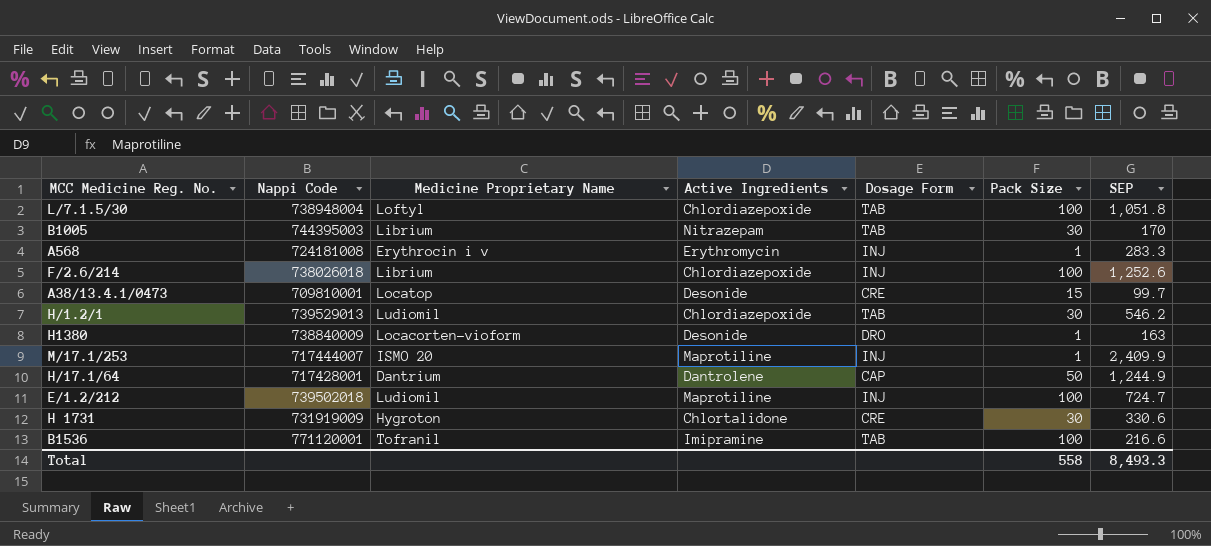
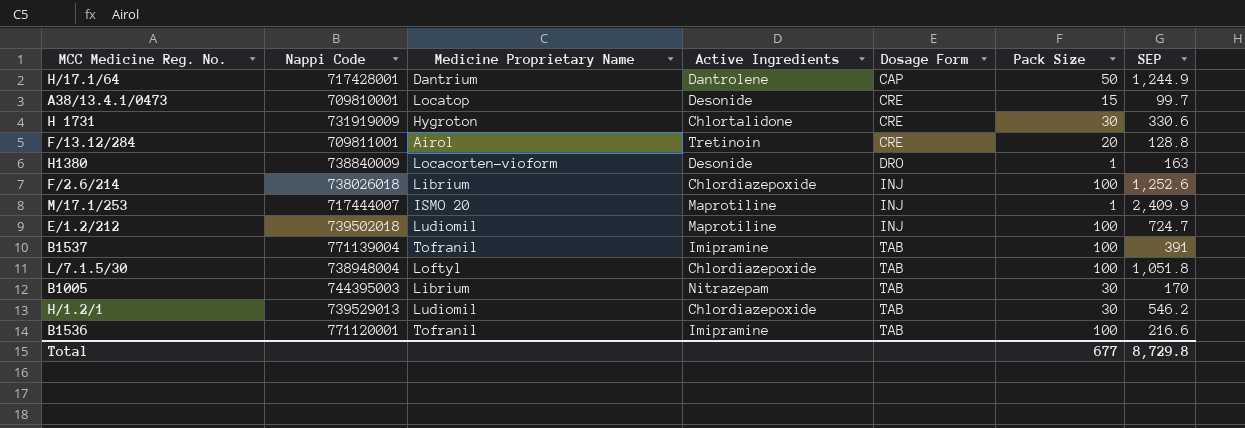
row order: none -> Dosage Form ascending
row A568: 724181008 | Erythrocin i v | Erythromycin | INJ | 1 | 283.3 -> none
row F/13.12/284: none -> 709811001 | Airol | Tretinoin | CRE | 20 | 128.8
row B1537: none -> 771139004 | Tofranil | Imipramine | TAB | 100 | 391
Total | Pack Size: 558 -> 677
Total | SEP: 8,493.3 -> 8,729.8

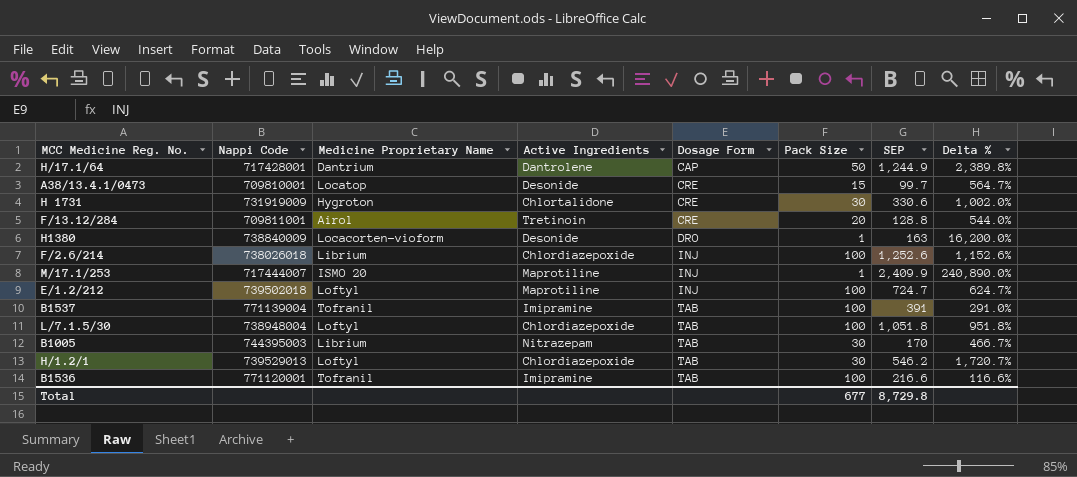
column Delta % | formula: none -> ([SEP] - [Pack Size]) / [Pack Size]
E/1.2/212 | Medicine Proprietary Name: Ludiomil -> Loftyl
H/1.2/1 | Medicine Proprietary Name: Ludiomil -> Loftyl

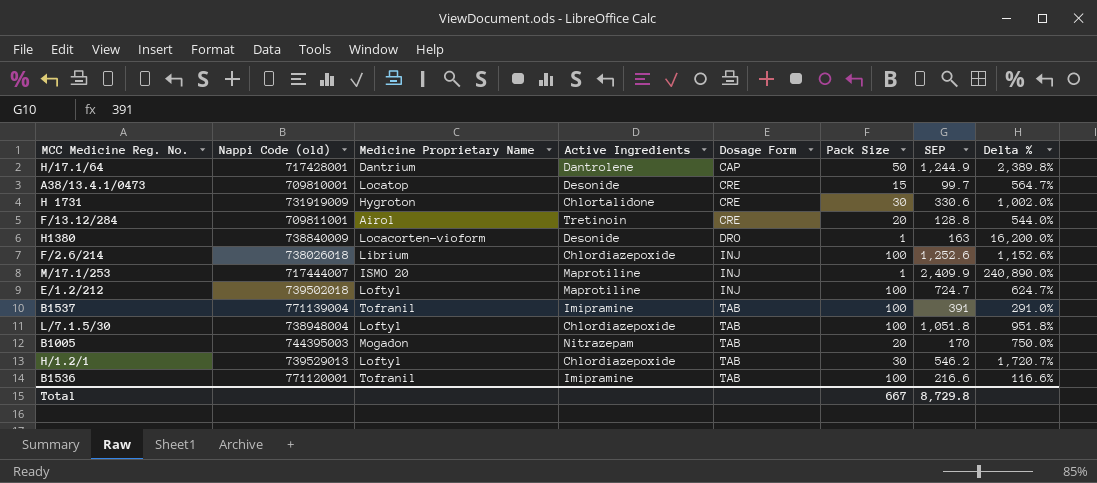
column name: Nappi Code -> Nappi Code (old)
B1005 | Medicine Proprietary Name: Librium -> Mogadon
B1005 | Pack Size: 30 -> 20
B1005 | Delta %: 466.7% -> 750.0%
Total | Pack Size: 677 -> 667

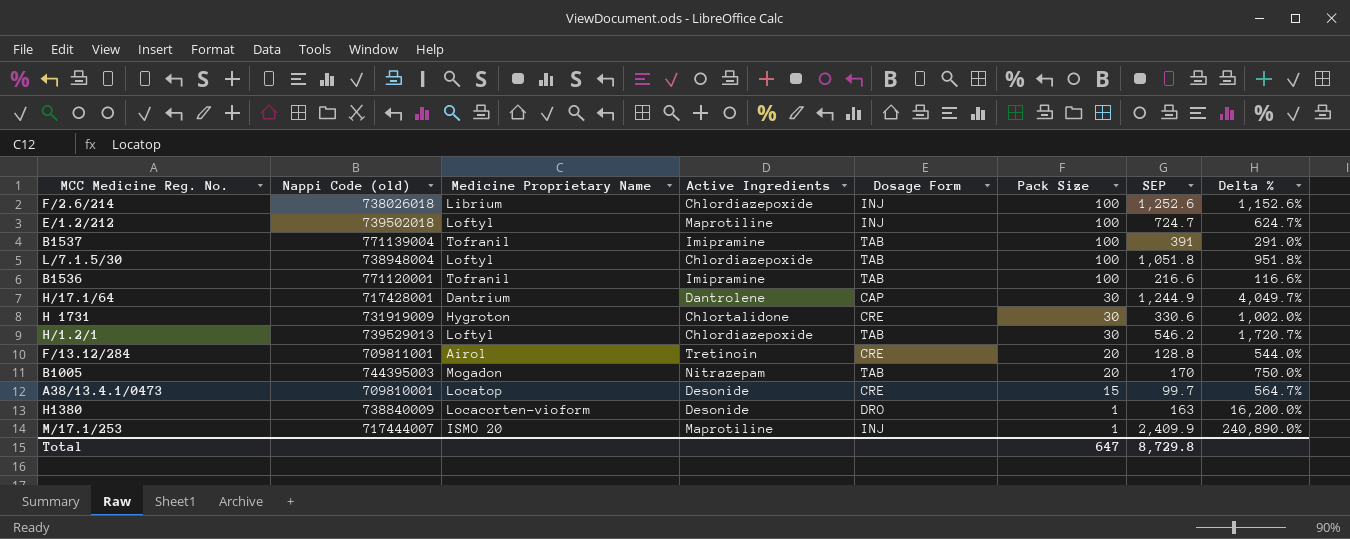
row order: Dosage Form ascending -> Pack Size descending
H/17.1/64 | Pack Size: 50 -> 30
H/17.1/64 | Delta %: 2,389.8% -> 4,049.7%
Total | Pack Size: 667 -> 647

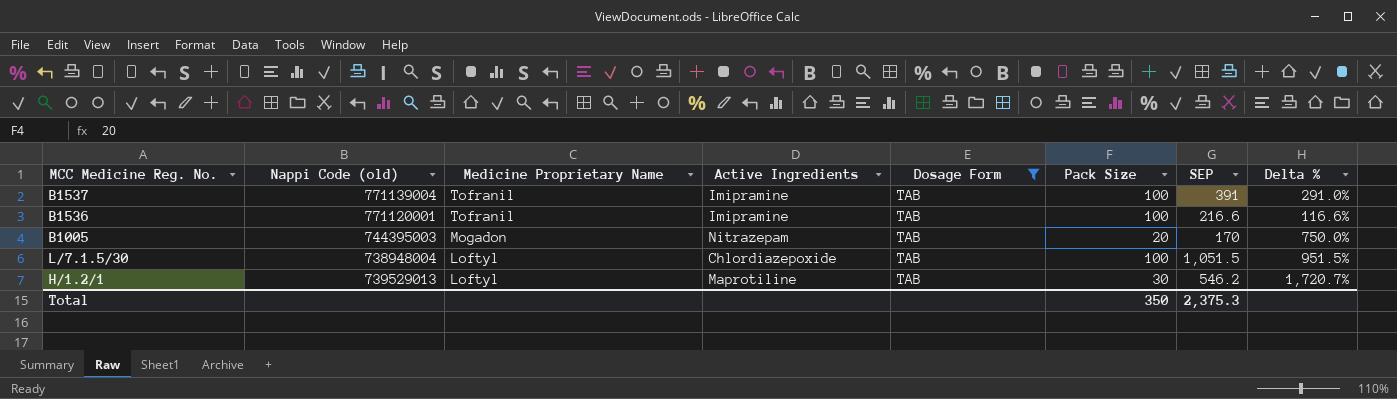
filter: none -> Dosage Form = TAB
row order: Pack Size descending -> Medicine Proprietary Name descending
L/7.1.5/30 | SEP: 1,051.8 -> 1,051.5
L/7.1.5/30 | Delta %: 951.8% -> 951.5%
H/1.2/1 | Active Ingredients: Chlordiazepoxide -> Maprotiline
Total | Pack Size: 647 -> 350
Total | SEP: 8,729.8 -> 2,375.3

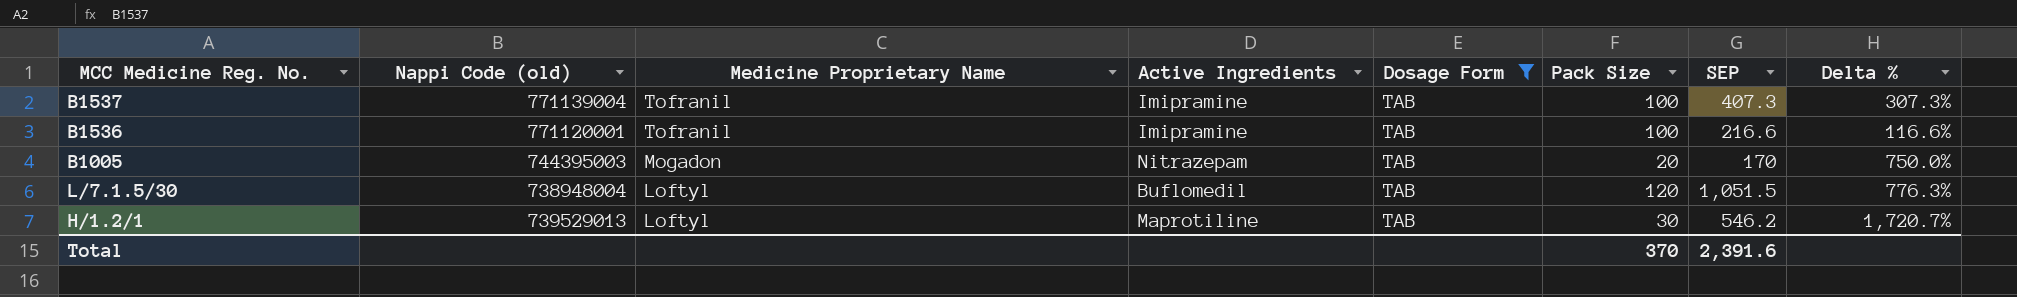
B1537 | SEP: 391 -> 407.3
B1537 | Delta %: 291.0% -> 307.3%
L/7.1.5/30 | Active Ingredients: Chlordiazepoxide -> Buflomedil
L/7.1.5/30 | Pack Size: 100 -> 120
L/7.1.5/30 | Delta %: 951.5% -> 776.3%
Total | Pack Size: 350 -> 370
Total | SEP: 2,375.3 -> 2,391.6

